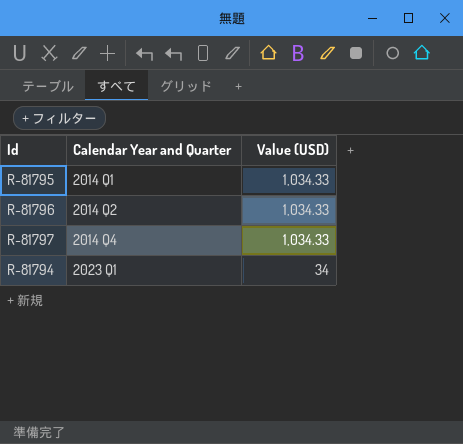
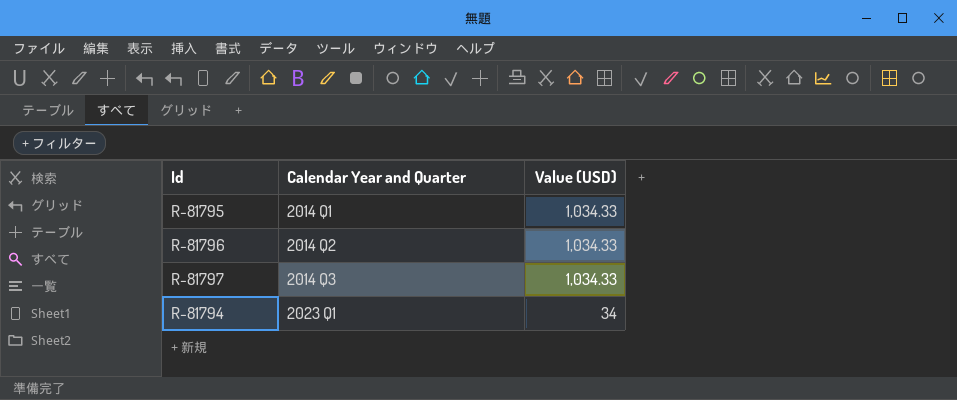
R-81797 | Calendar Year and Quarter: 2014 Q4 -> 2014 Q3

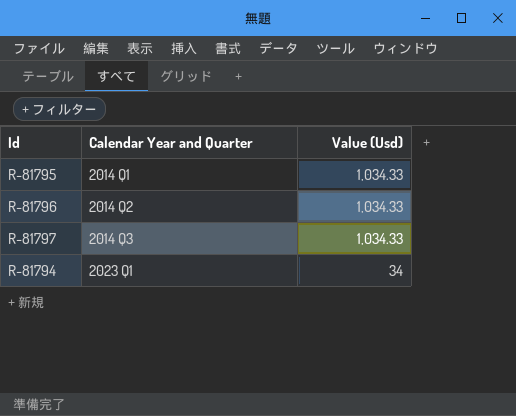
column name: Value (USD) -> Value (Usd)

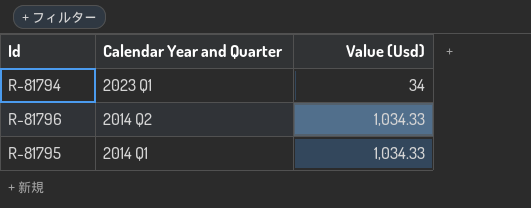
row order: Calendar Year and Quarter ascending -> Calendar Year and Quarter descending
row R-81797: 2014 Q3 | 1,034.33 -> none

